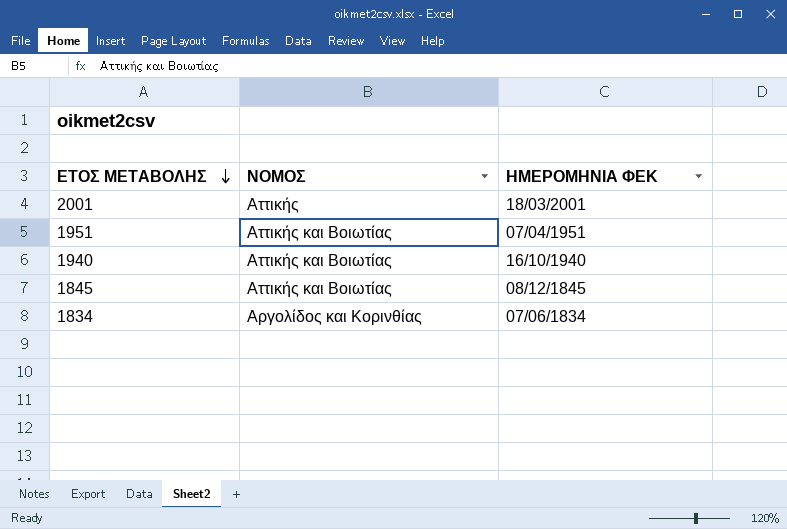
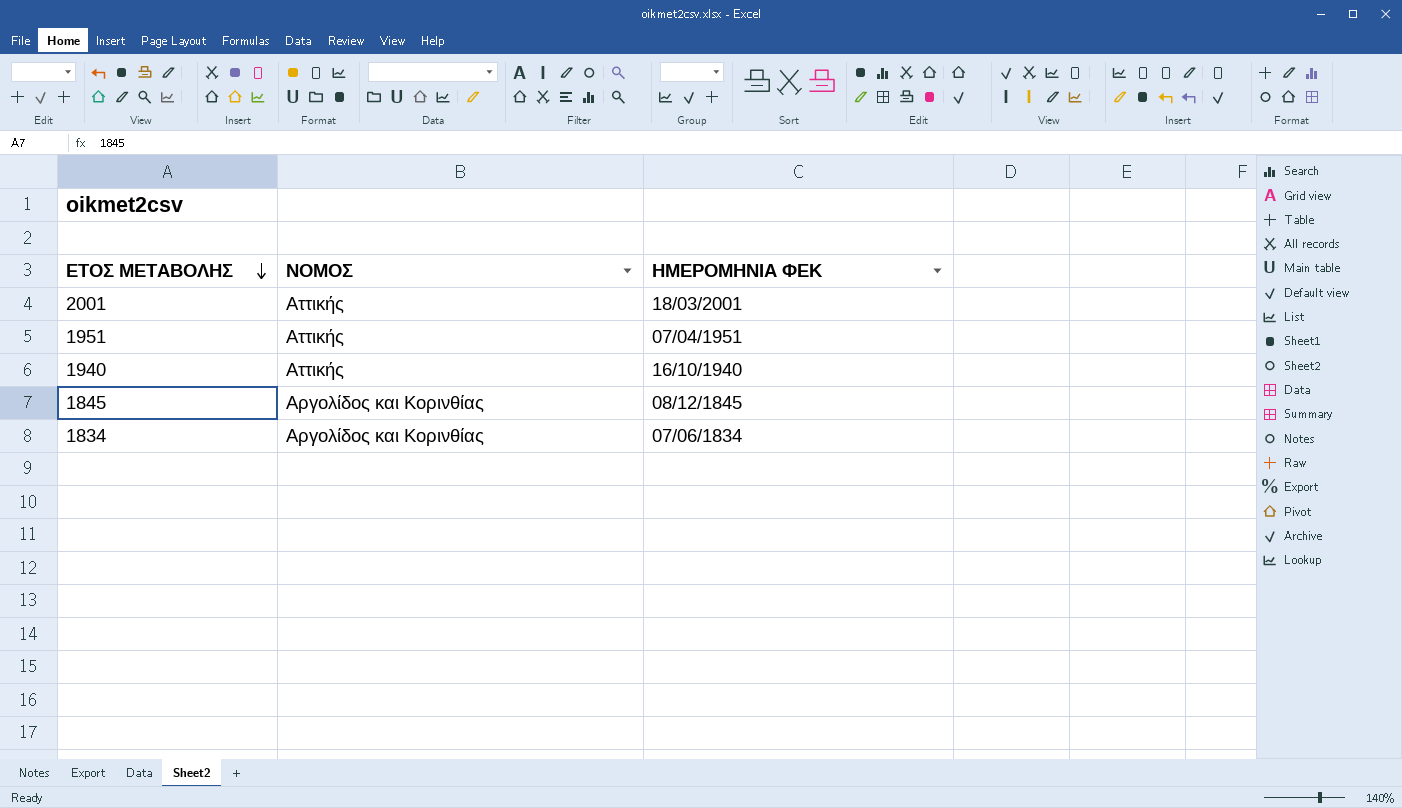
1951 | ΝΟΜΟΣ: Αττικής και Βοιωτίας -> Αττικής
1940 | ΝΟΜΟΣ: Αττικής και Βοιωτίας -> Αττικής
1845 | ΝΟΜΟΣ: Αττικής και Βοιωτίας -> Αργολίδος και Κορινθίας

